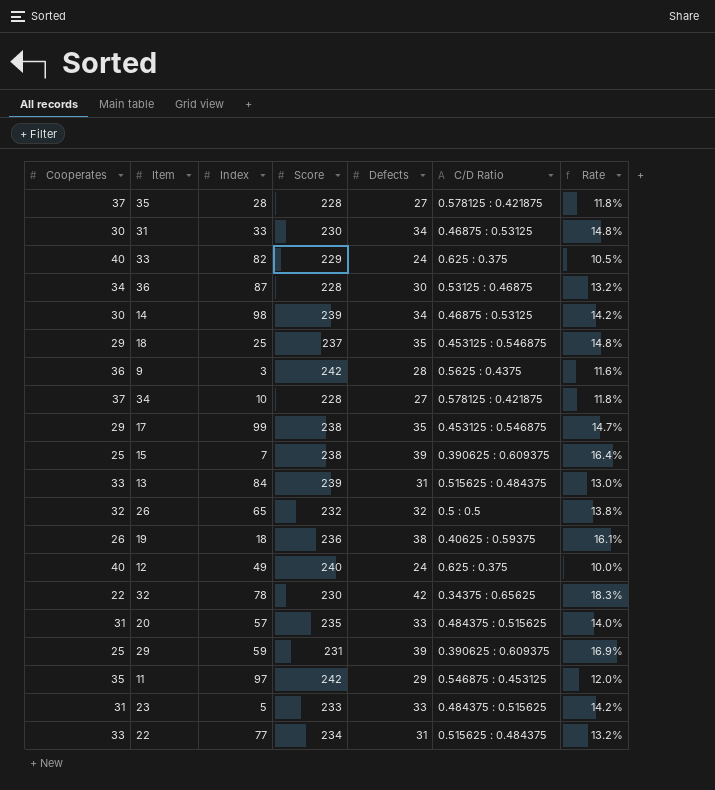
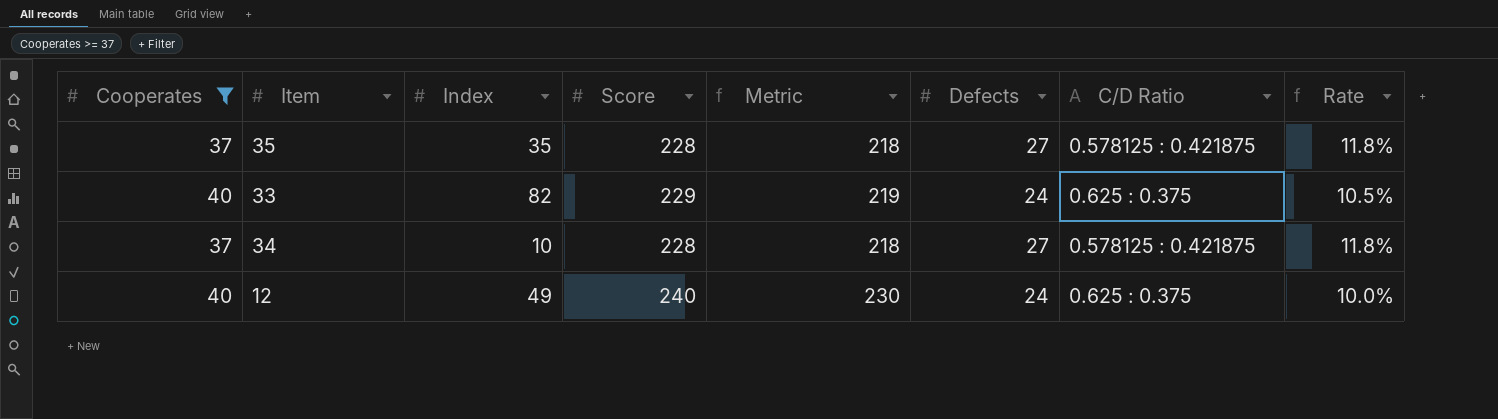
filter: none -> Cooperates >= 37
column Metric | formula: none -> [Score] - 10
35 | Index: 28 -> 35

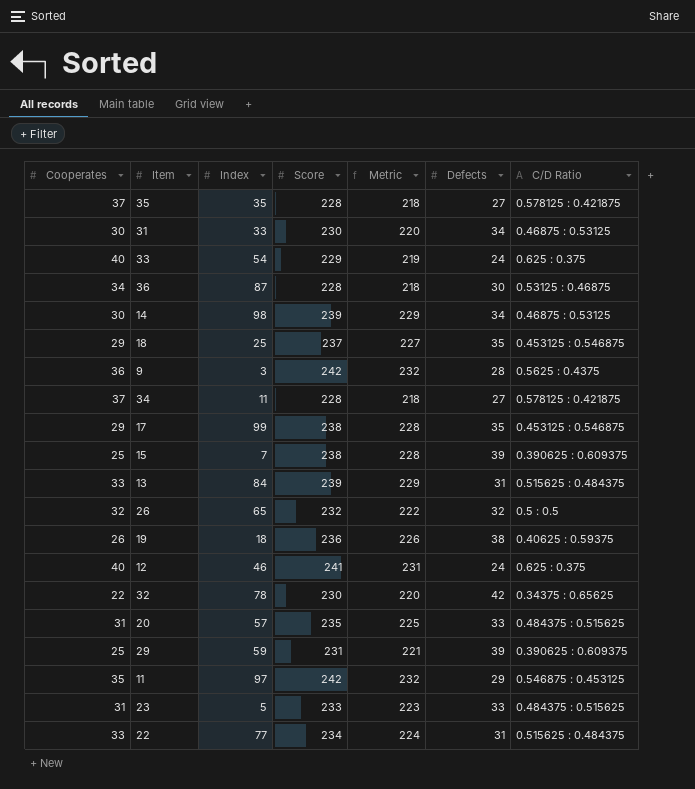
filter: Cooperates >= 37 -> none
column Rate | formula: [Defects] / [Score] -> none
33 | Index: 82 -> 54
34 | Index: 10 -> 11
12 | Index: 49 -> 46
12 | Score: 240 -> 241
12 | Metric: 230 -> 231

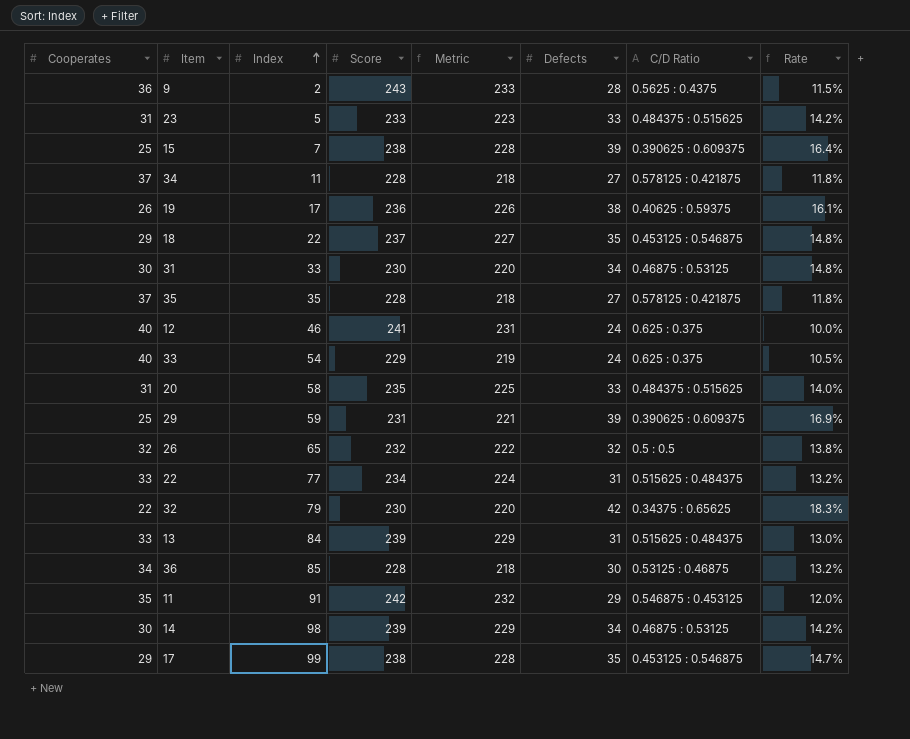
row order: none -> Index ascending
column Rate | formula: none -> [Defects] / [Score]
9 | Index: 3 -> 2
9 | Score: 242 -> 243
9 | Metric: 232 -> 233
19 | Index: 18 -> 17
18 | Index: 25 -> 22
20 | Index: 57 -> 58
32 | Index: 78 -> 79
36 | Index: 87 -> 85
11 | Index: 97 -> 91

